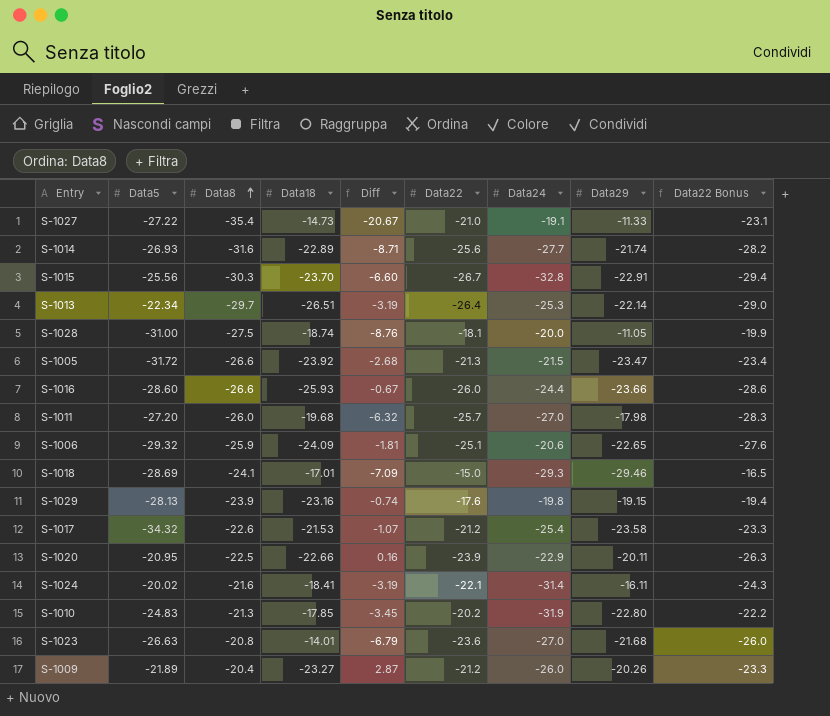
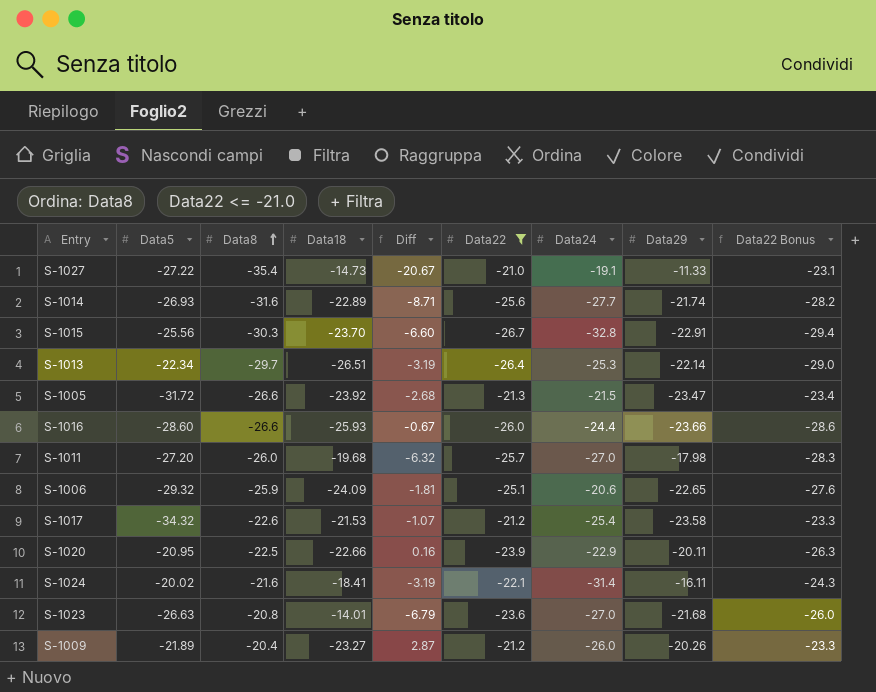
filter: none -> Data22 <= -21.0

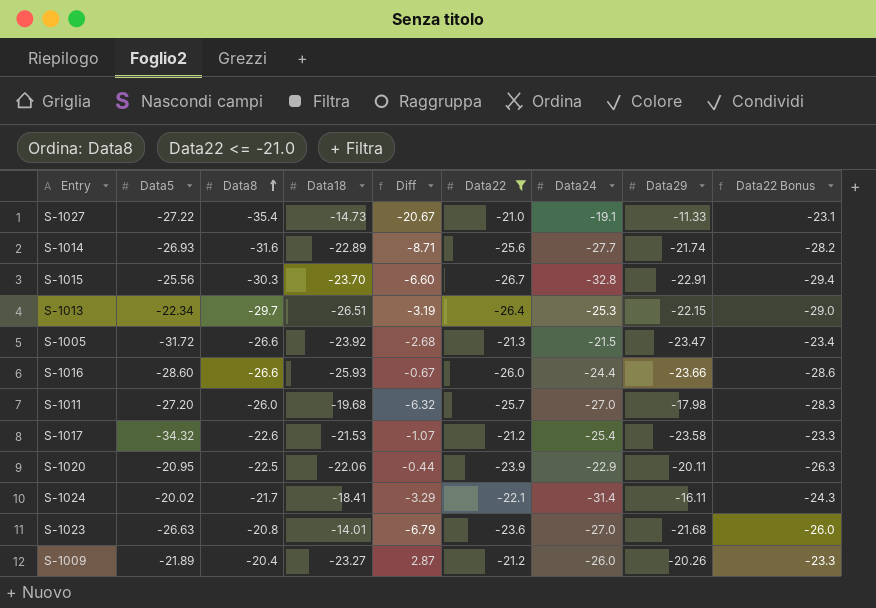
row S-1006: -29.32 | -25.9 | -24.09 | -1.81 | -25.1 | -20.6 | -22.65 | -27.6 -> none
S-1013 | Data29: -22.14 -> -22.15
S-1020 | Data18: -22.66 -> -22.06
S-1020 | Diff: 0.16 -> -0.44
S-1024 | Data8: -21.6 -> -21.7
S-1024 | Diff: -3.19 -> -3.29

